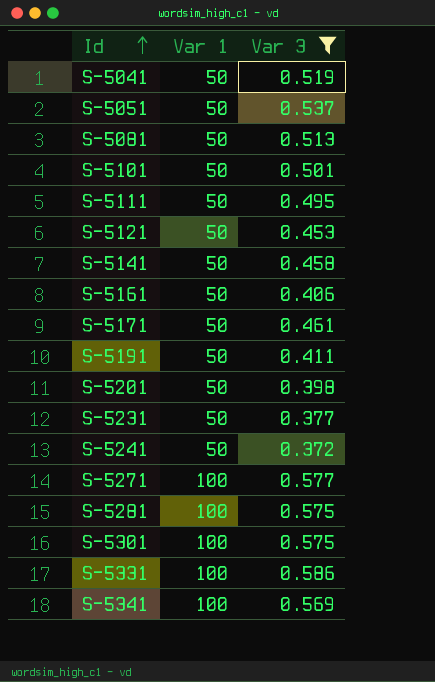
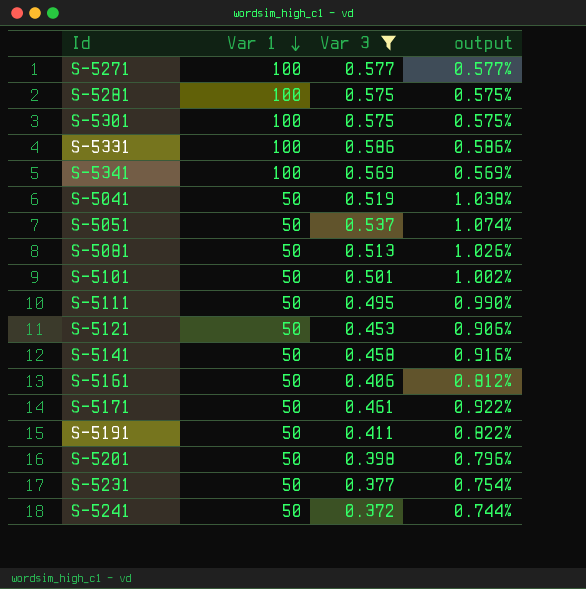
row order: Id ascending -> Var 1 descending
column output | formula: none -> [Var 3] / [Var 1]

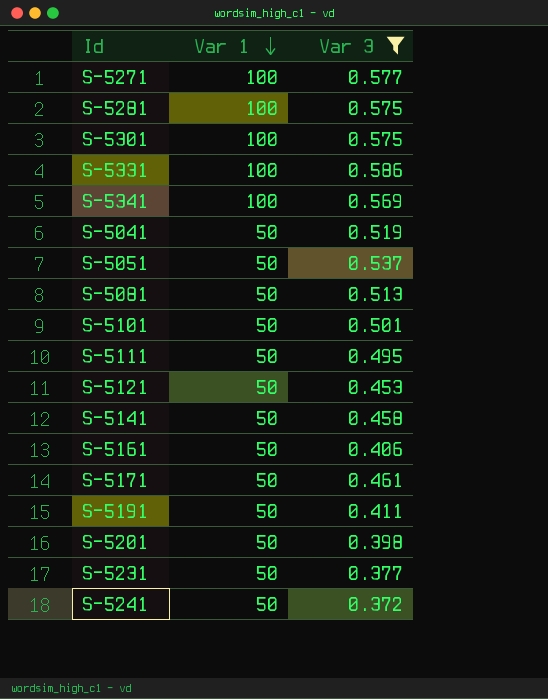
column output | formula: [Var 3] / [Var 1] -> none

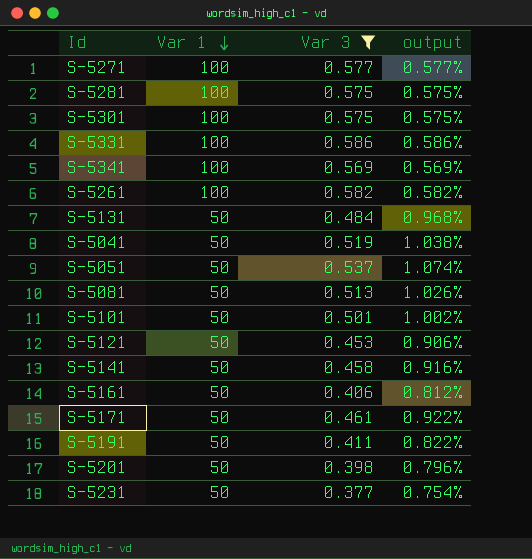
column output | formula: none -> [Var 3] / [Var 1]
row S-5111: 50 | 0.495 -> none
row S-5241: 50 | 0.372 -> none
row S-5261: none -> 100 | 0.582 | 0.582%
row S-5131: none -> 50 | 0.484 | 0.968%

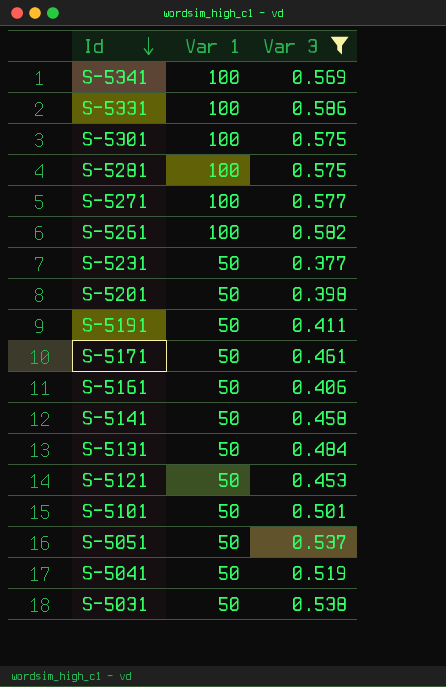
row order: Var 1 descending -> Id descending
column output | formula: [Var 3] / [Var 1] -> none
row S-5081: 50 | 0.513 | 1.026% -> none
row S-5031: none -> 50 | 0.538

